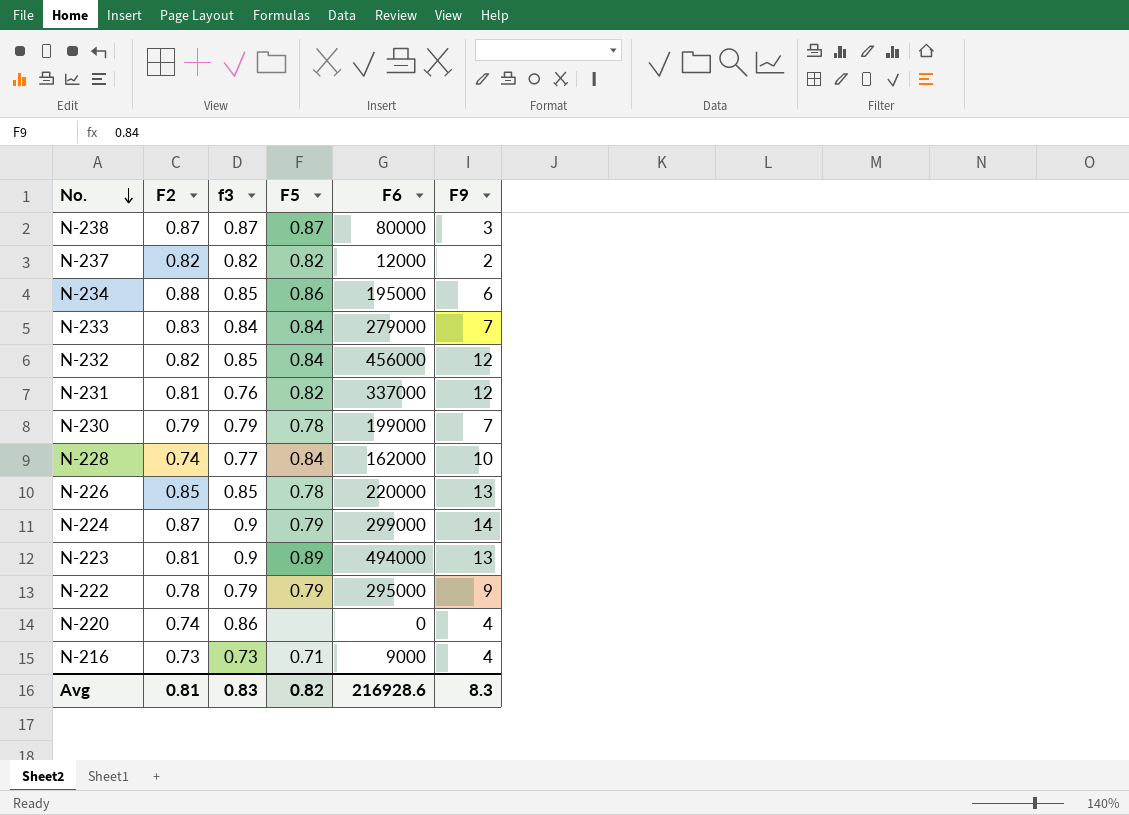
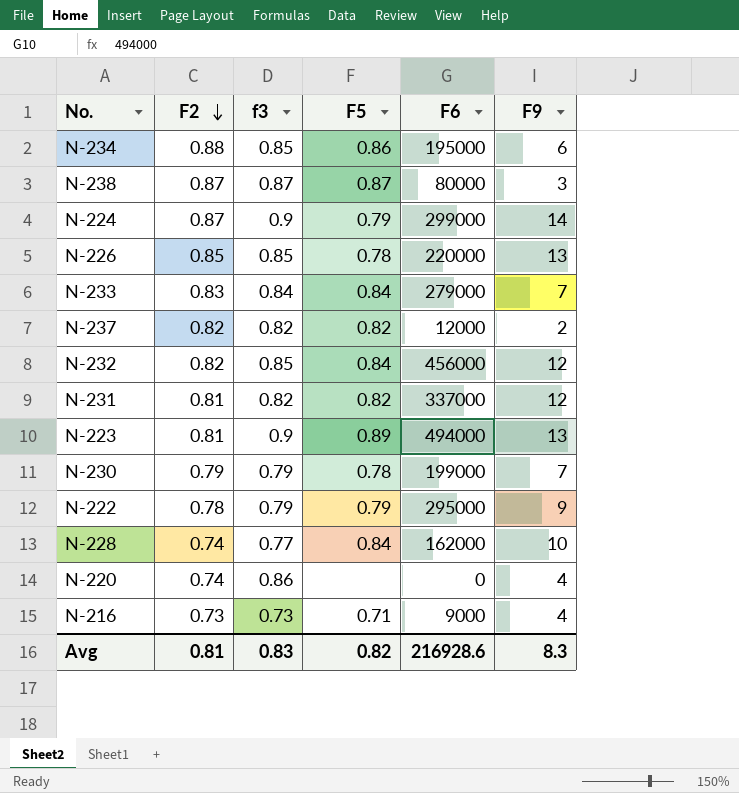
row order: No. descending -> F2 descending
N-231 | f3: 0.76 -> 0.82

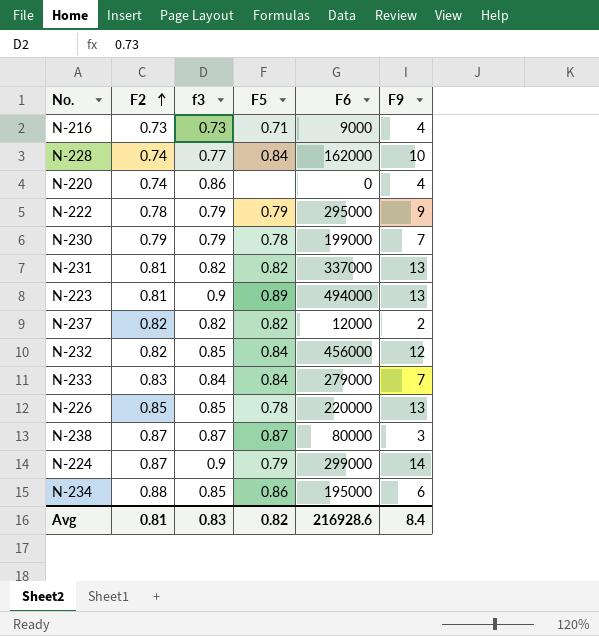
row order: F2 descending -> F2 ascending
N-231 | F9: 12 -> 13
Avg | F9: 8.3 -> 8.4

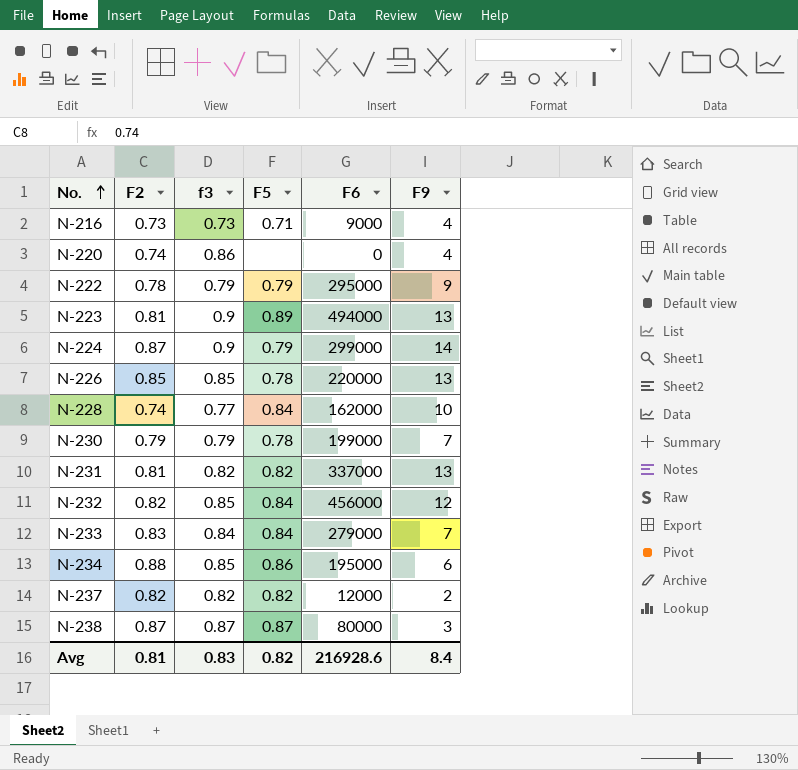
row order: F2 ascending -> No. ascending

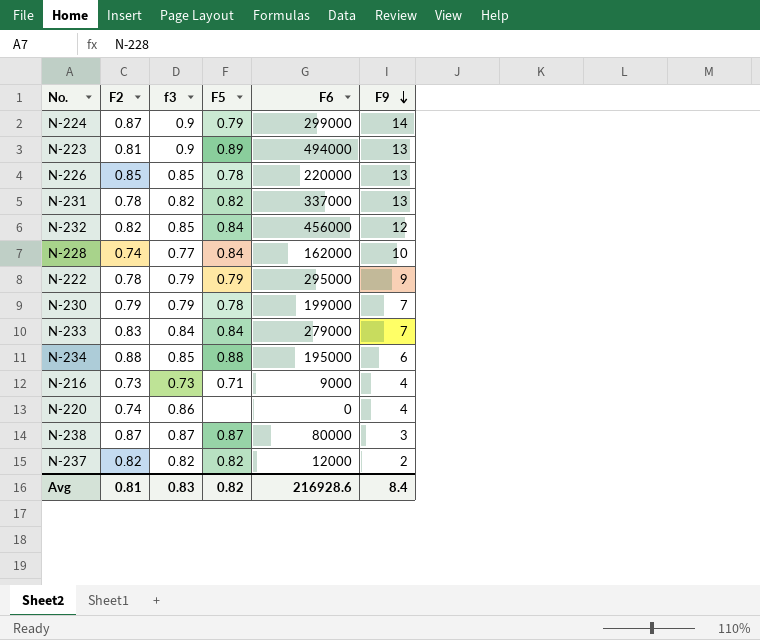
row order: No. ascending -> F9 descending
N-231 | F2: 0.81 -> 0.78
N-234 | F5: 0.86 -> 0.88

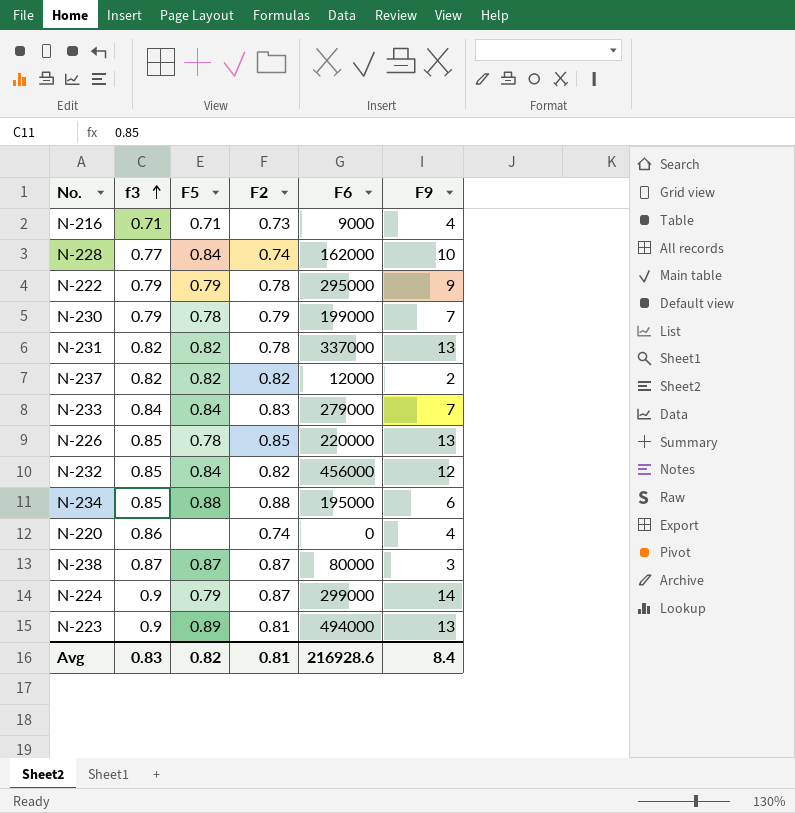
row order: F9 descending -> f3 ascending
column F2 | position: 2 -> 4
N-216 | f3: 0.73 -> 0.71

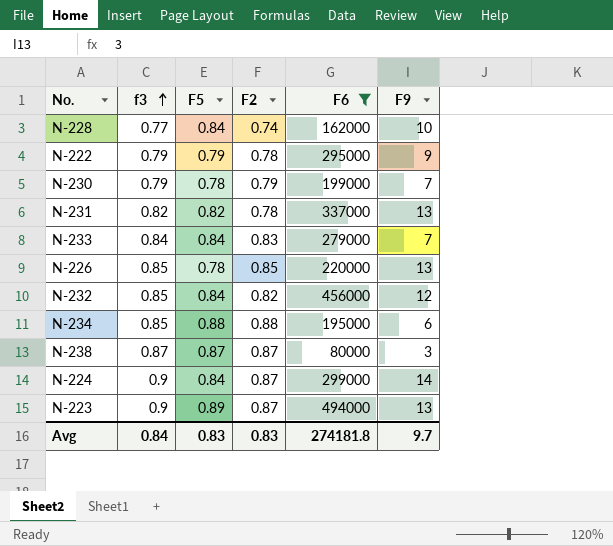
filter: none -> F6 >= 80000
N-224 | F5: 0.79 -> 0.84
N-223 | F2: 0.81 -> 0.87
Avg | f3: 0.83 -> 0.84
Avg | F5: 0.82 -> 0.83
Avg | F2: 0.81 -> 0.83
Avg | F6: 216928.6 -> 274181.8
Avg | F9: 8.4 -> 9.7

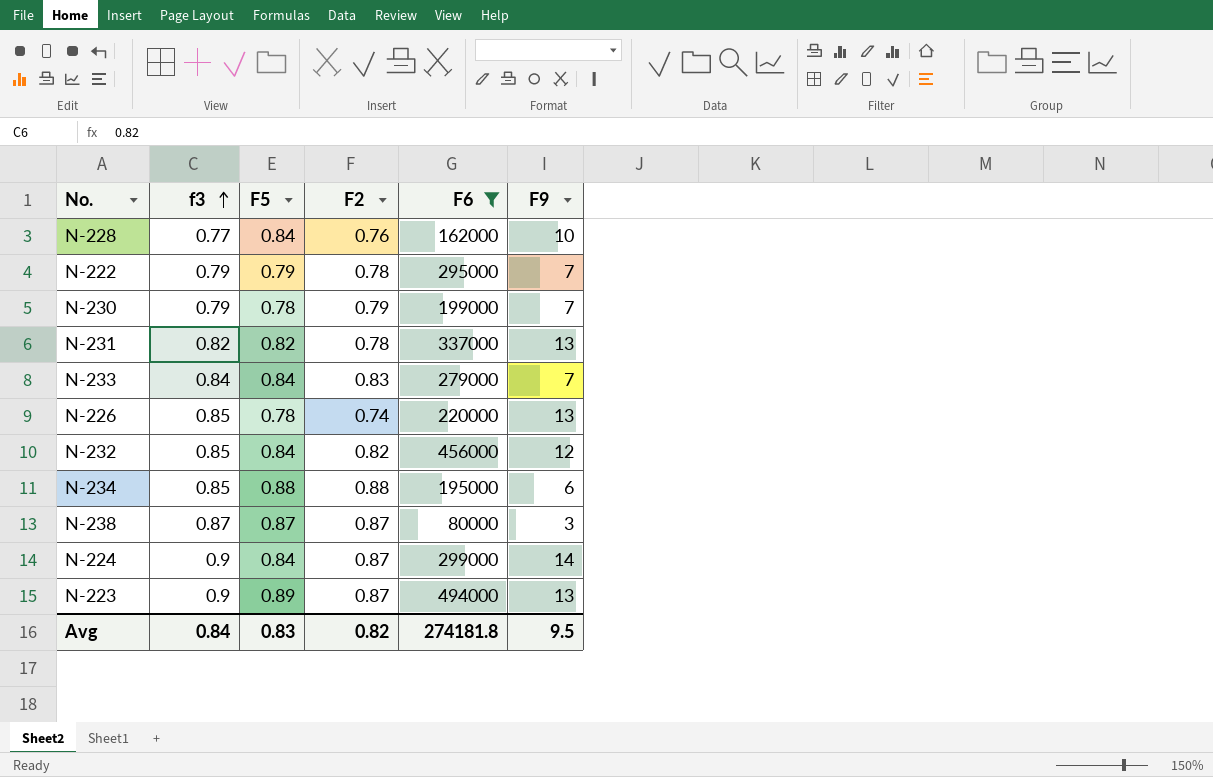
N-228 | F2: 0.74 -> 0.76
N-222 | F9: 9 -> 7
N-226 | F2: 0.85 -> 0.74
Avg | F2: 0.83 -> 0.82
Avg | F9: 9.7 -> 9.5

